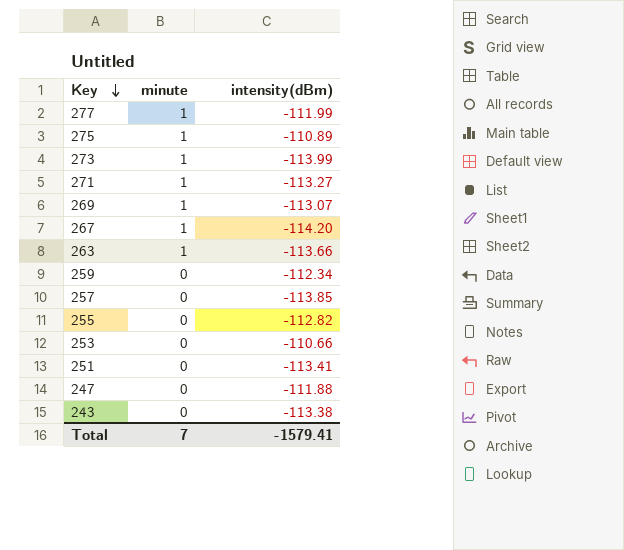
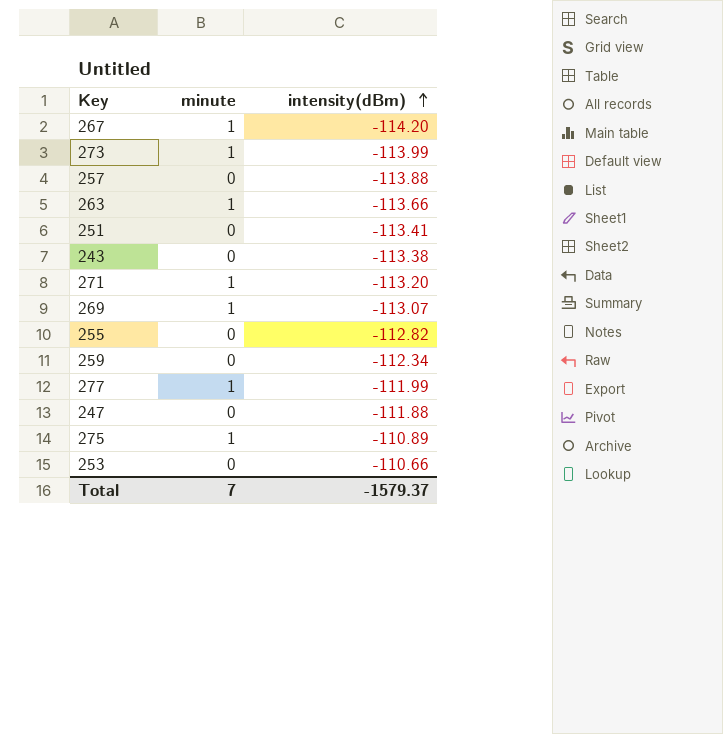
row order: Key descending -> intensity(dBm) ascending
257 | intensity(dBm): -113.85 -> -113.88
271 | intensity(dBm): -113.27 -> -113.20
Total | intensity(dBm): -1579.41 -> -1579.37

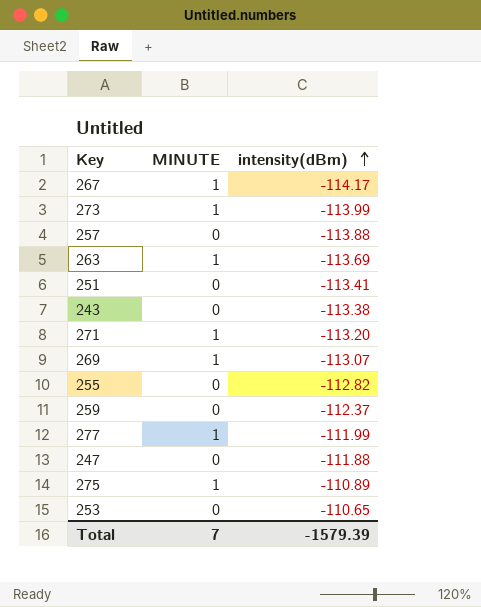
column name: minute -> MINUTE
267 | intensity(dBm): -114.20 -> -114.17
263 | intensity(dBm): -113.66 -> -113.69
259 | intensity(dBm): -112.34 -> -112.37
253 | intensity(dBm): -110.66 -> -110.65
Total | intensity(dBm): -1579.37 -> -1579.39

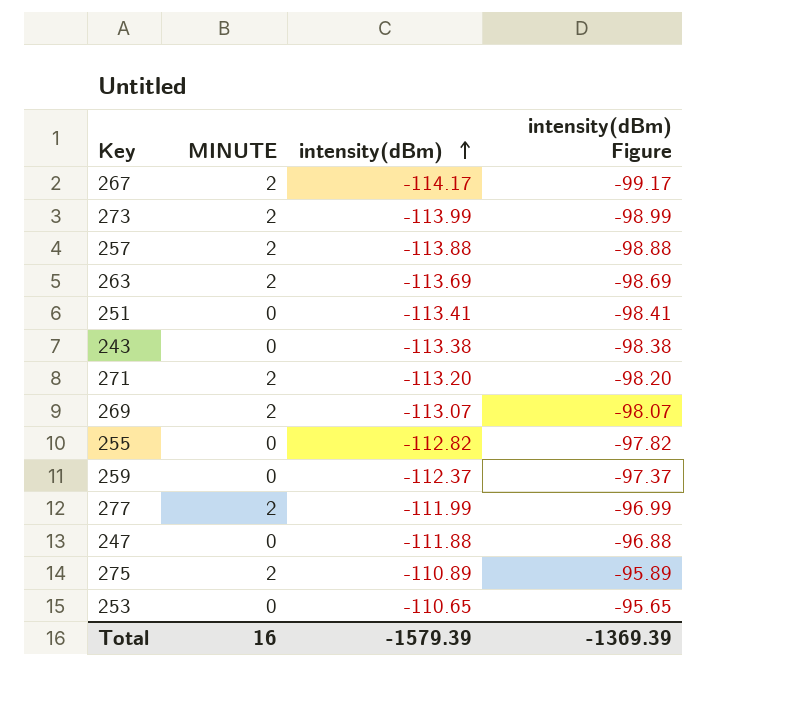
column intensity(dBm) Figure | formula: none -> [intensity(dBm)] + 15
267 | MINUTE: 1 -> 2
273 | MINUTE: 1 -> 2
257 | MINUTE: 0 -> 2
263 | MINUTE: 1 -> 2
271 | MINUTE: 1 -> 2
269 | MINUTE: 1 -> 2
277 | MINUTE: 1 -> 2
275 | MINUTE: 1 -> 2
Total | MINUTE: 7 -> 16

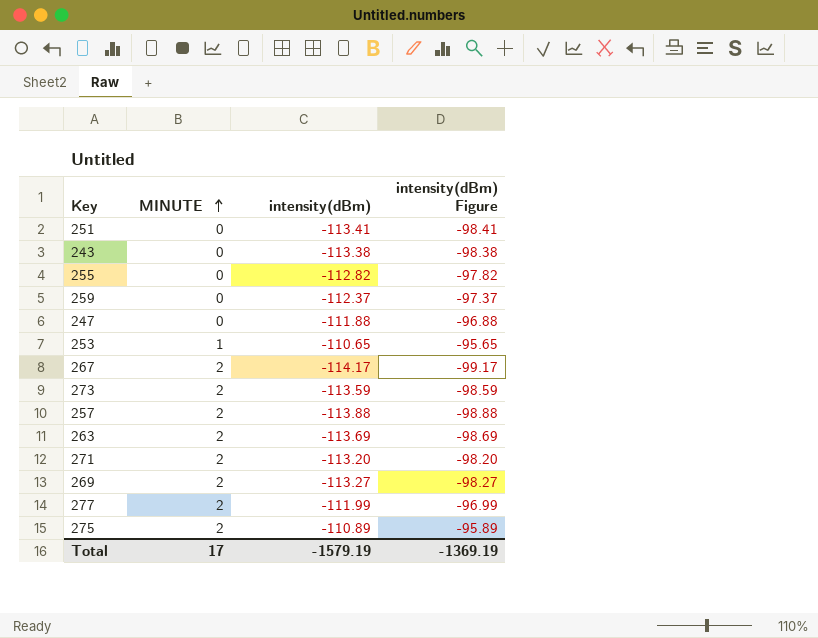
row order: intensity(dBm) ascending -> MINUTE ascending
253 | MINUTE: 0 -> 1
273 | intensity(dBm): -113.99 -> -113.59
273 | intensity(dBm) Figure: -98.99 -> -98.59
269 | intensity(dBm): -113.07 -> -113.27
269 | intensity(dBm) Figure: -98.07 -> -98.27
Total | MINUTE: 16 -> 17
Total | intensity(dBm): -1579.39 -> -1579.19
Total | intensity(dBm) Figure: -1369.39 -> -1369.19

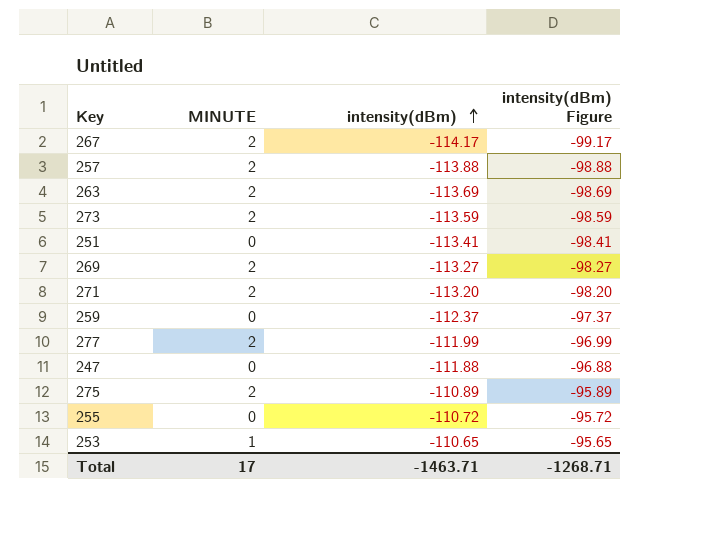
row order: MINUTE ascending -> intensity(dBm) ascending
row 243: 0 | -113.38 | -98.38 -> none
255 | intensity(dBm): -112.82 -> -110.72
255 | intensity(dBm) Figure: -97.82 -> -95.72
Total | intensity(dBm): -1579.19 -> -1463.71
Total | intensity(dBm) Figure: -1369.19 -> -1268.71

